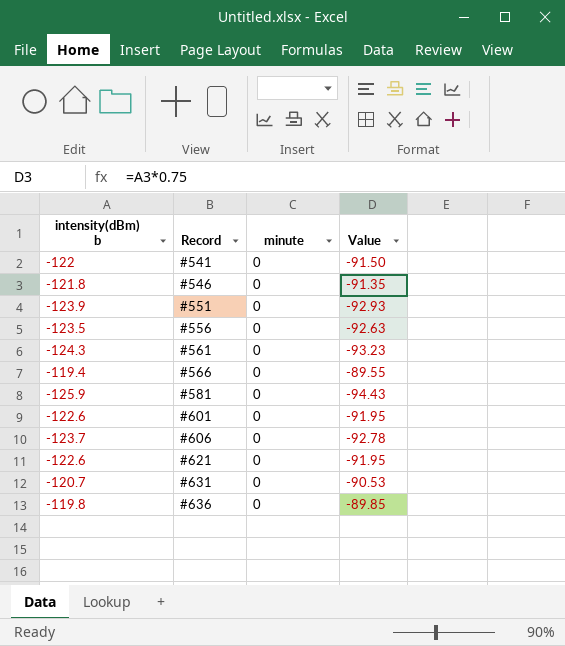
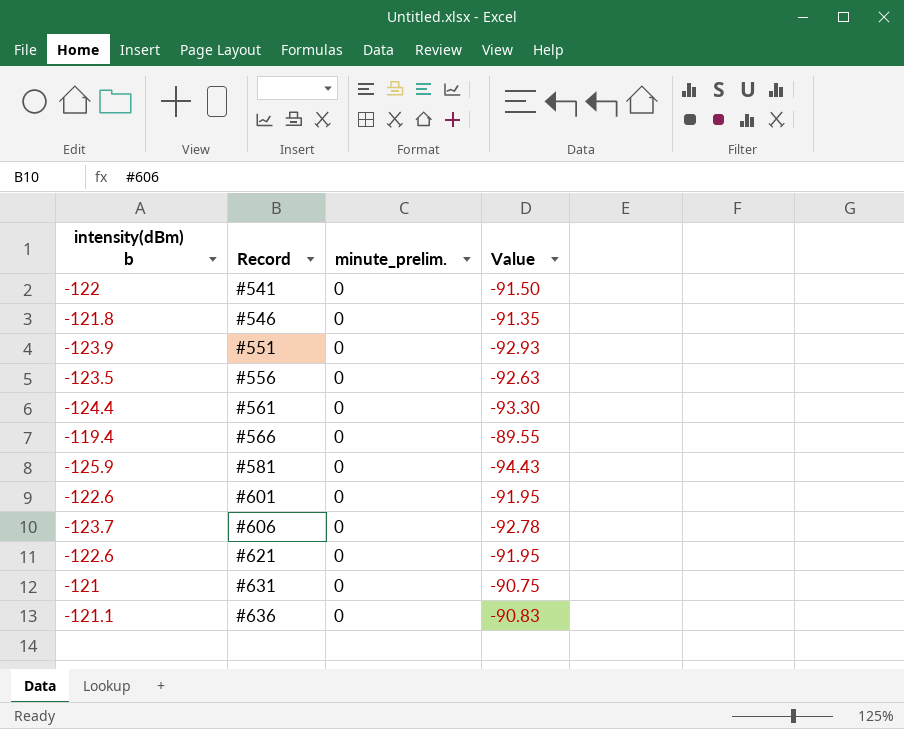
column name: minute -> minute_prelim.
#561 | intensity(dBm) b: -124.3 -> -124.4
#561 | Value: -93.23 -> -93.30
#631 | intensity(dBm) b: -120.7 -> -121
#631 | Value: -90.53 -> -90.75
#636 | intensity(dBm) b: -119.8 -> -121.1
#636 | Value: -89.85 -> -90.83

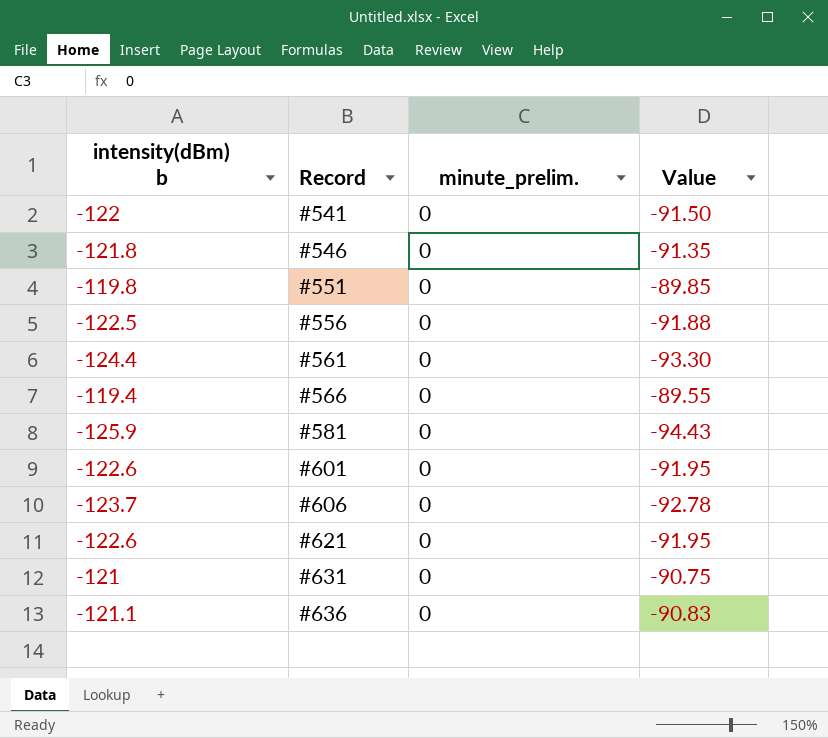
#551 | intensity(dBm) b: -123.9 -> -119.8
#551 | Value: -92.93 -> -89.85
#556 | intensity(dBm) b: -123.5 -> -122.5
#556 | Value: -92.63 -> -91.88

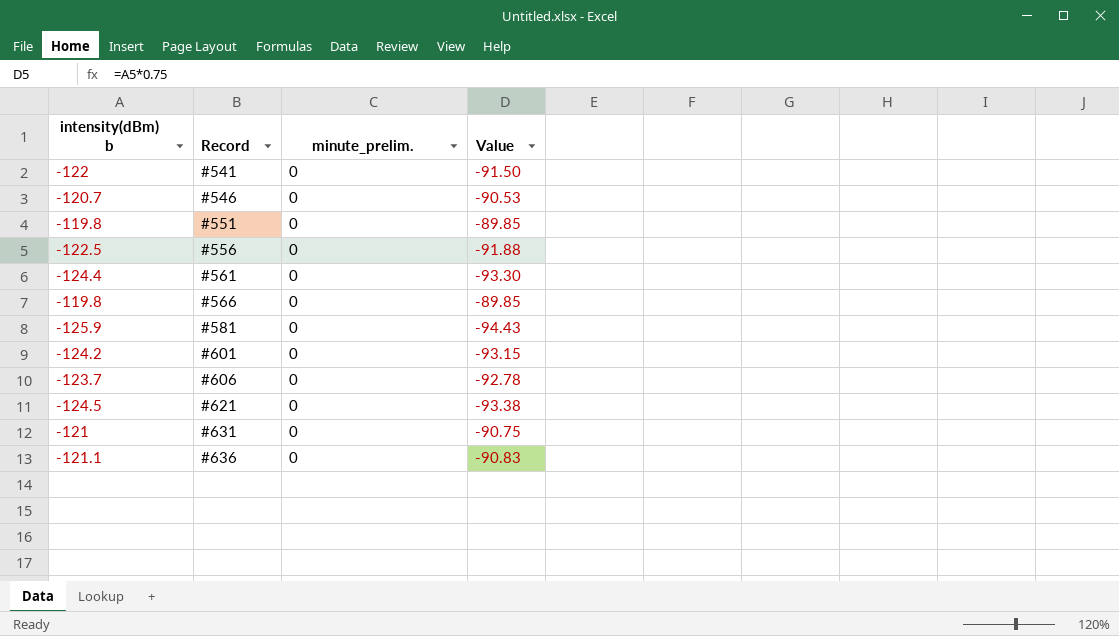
#546 | intensity(dBm) b: -121.8 -> -120.7
#546 | Value: -91.35 -> -90.53
#566 | intensity(dBm) b: -119.4 -> -119.8
#566 | Value: -89.55 -> -89.85
#601 | intensity(dBm) b: -122.6 -> -124.2
#601 | Value: -91.95 -> -93.15
#621 | intensity(dBm) b: -122.6 -> -124.5
#621 | Value: -91.95 -> -93.38

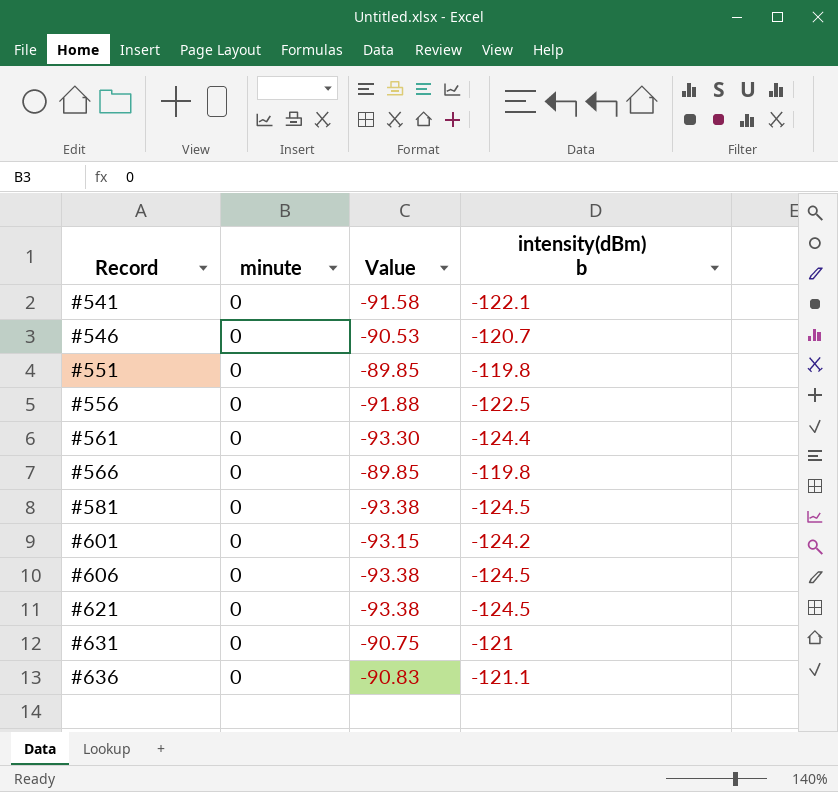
column name: minute_prelim. -> minute
column intensity(dBm) b | position: 1 -> 4
#541 | Value: -91.50 -> -91.58
#541 | intensity(dBm) b: -122 -> -122.1
#581 | Value: -94.43 -> -93.38
#581 | intensity(dBm) b: -125.9 -> -124.5
#606 | Value: -92.78 -> -93.38
#606 | intensity(dBm) b: -123.7 -> -124.5

